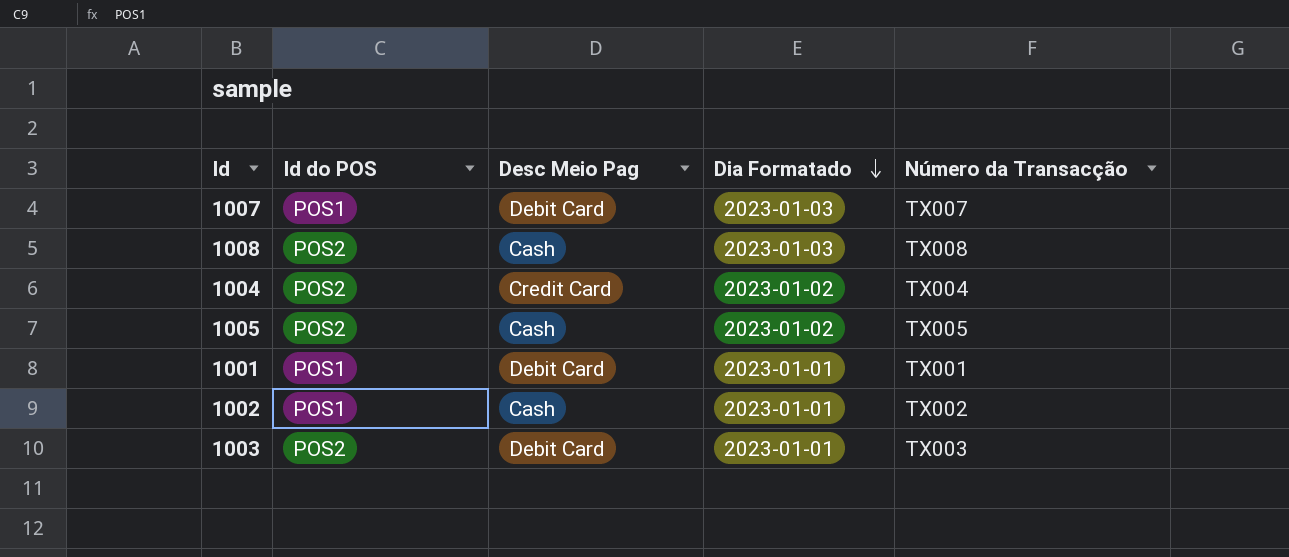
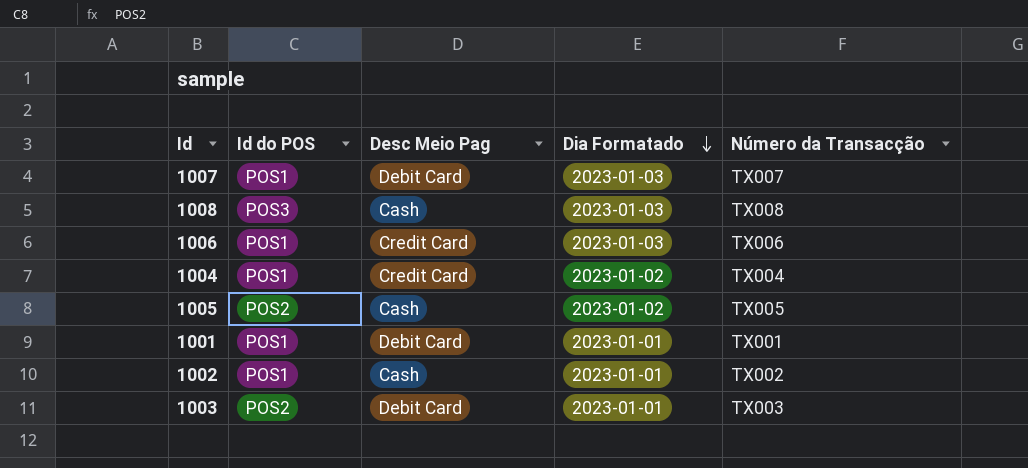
1008 | Id do POS: POS2 -> POS3
row 1006: none -> POS1 | Credit Card | 2023-01-03 | TX006
1004 | Id do POS: POS2 -> POS1

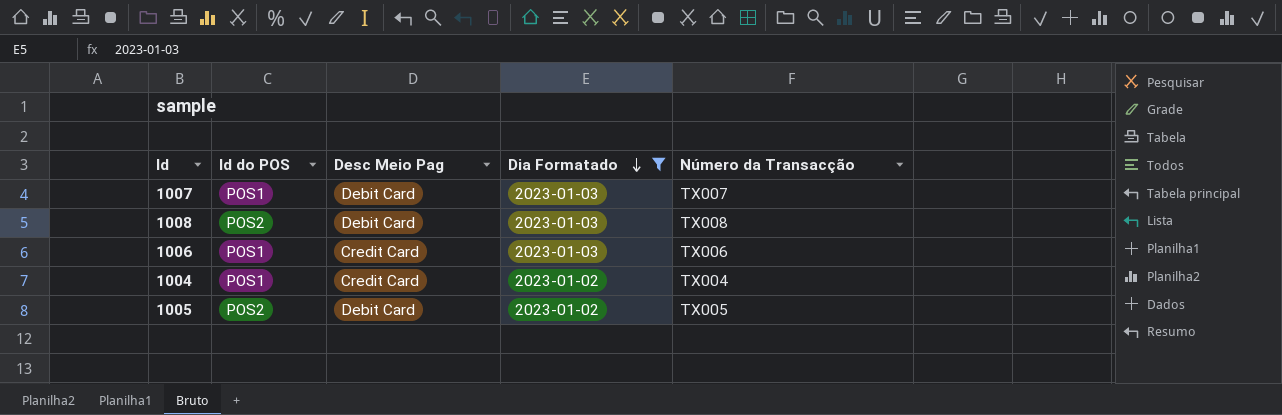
filter: none -> Dia Formatado != 2023-01-01
1008 | Id do POS: POS3 -> POS2
1008 | Desc Meio Pag: Cash -> Debit Card
1005 | Desc Meio Pag: Cash -> Debit Card

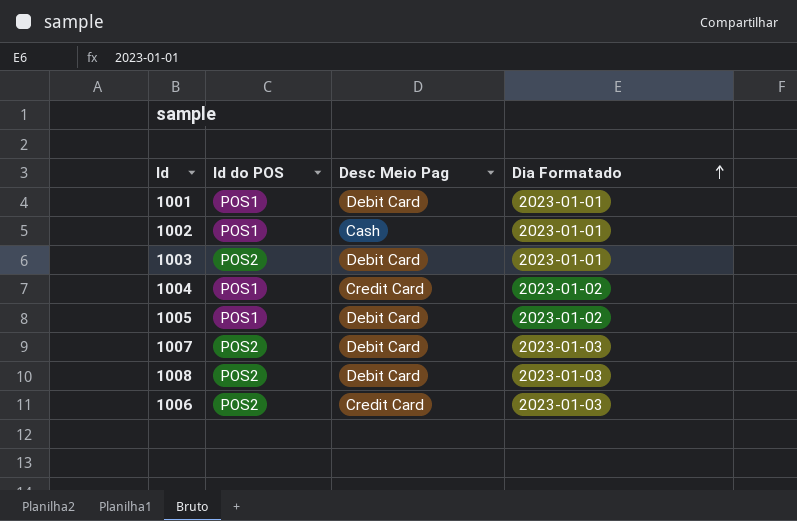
filter: Dia Formatado != 2023-01-01 -> none
row order: Dia Formatado descending -> Dia Formatado ascending
column Número da Transacção | position: 5 -> none
1005 | Id do POS: POS2 -> POS1
1007 | Id do POS: POS1 -> POS2
1006 | Id do POS: POS1 -> POS2

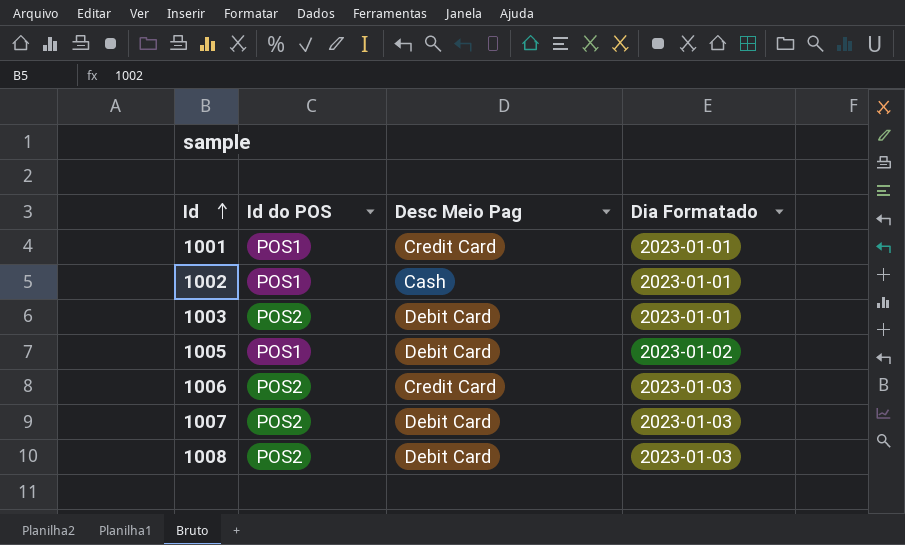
row order: Dia Formatado ascending -> Id ascending
row 1004: POS1 | Credit Card | 2023-01-02 -> none
1001 | Desc Meio Pag: Debit Card -> Credit Card

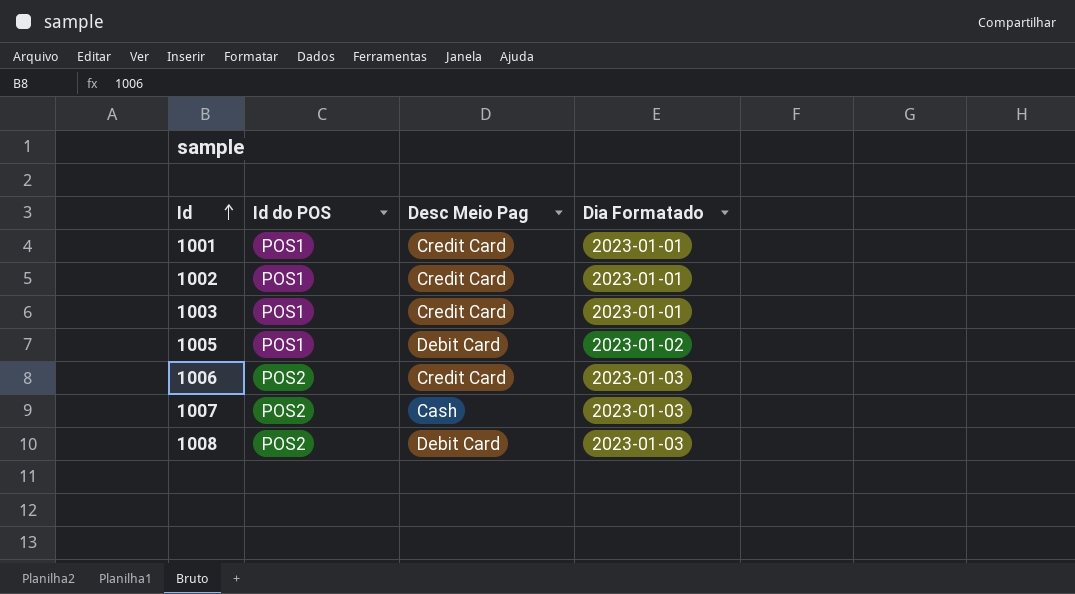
1002 | Desc Meio Pag: Cash -> Credit Card
1003 | Id do POS: POS2 -> POS1
1003 | Desc Meio Pag: Debit Card -> Credit Card
1007 | Desc Meio Pag: Debit Card -> Cash

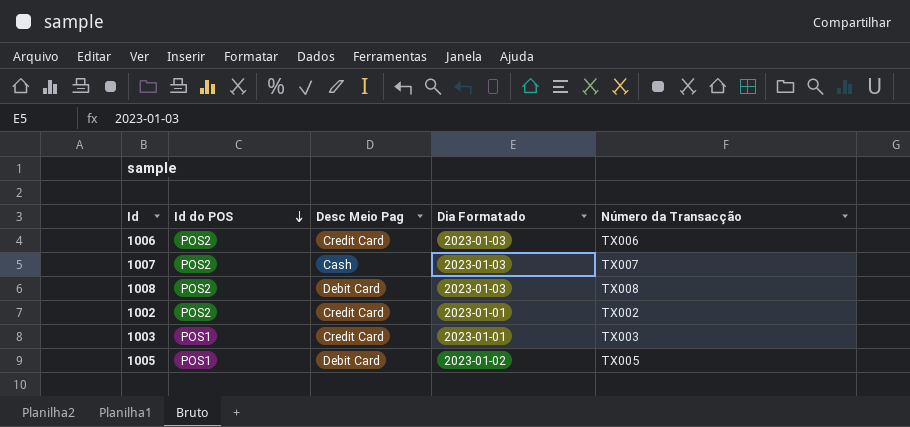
row order: Id ascending -> Id do POS descending
column Número da Transacção | position: none -> 5
row 1001: POS1 | Credit Card | 2023-01-01 -> none
1002 | Id do POS: POS1 -> POS2

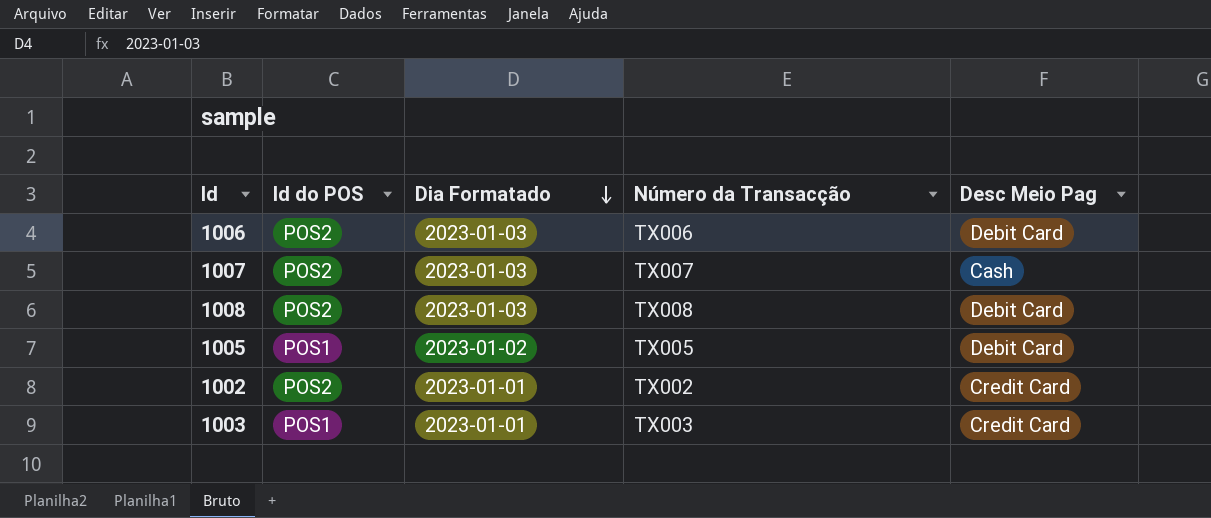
row order: Id do POS descending -> Dia Formatado descending
column Desc Meio Pag | position: 3 -> 5
1006 | Desc Meio Pag: Credit Card -> Debit Card

